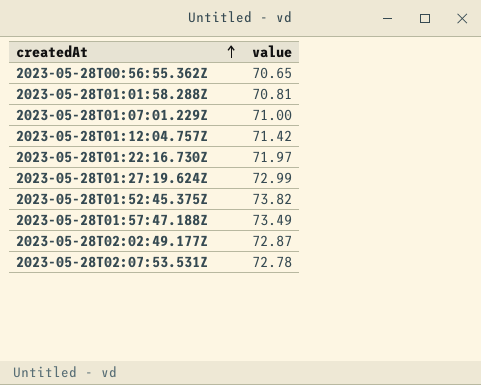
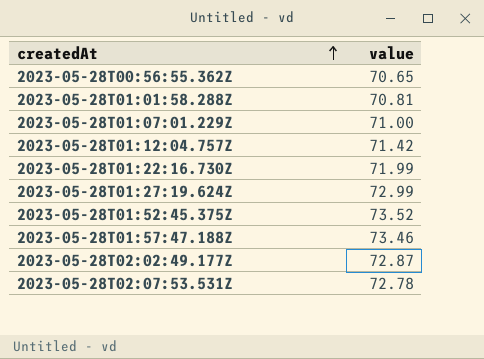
2023-05-28T01:22:16.730Z | value: 71.97 -> 71.99
2023-05-28T01:52:45.375Z | value: 73.82 -> 73.52
2023-05-28T01:57:47.188Z | value: 73.49 -> 73.46

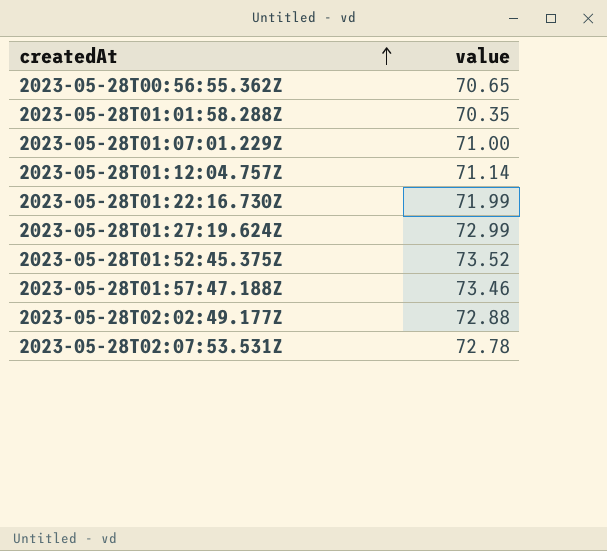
2023-05-28T01:01:58.288Z | value: 70.81 -> 70.35
2023-05-28T01:12:04.757Z | value: 71.42 -> 71.14
2023-05-28T02:02:49.177Z | value: 72.87 -> 72.88

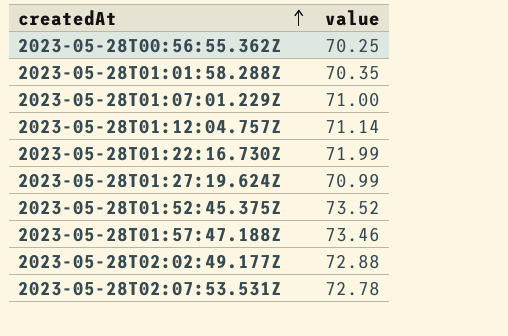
2023-05-28T00:56:55.362Z | value: 70.65 -> 70.25
2023-05-28T01:27:19.624Z | value: 72.99 -> 70.99

